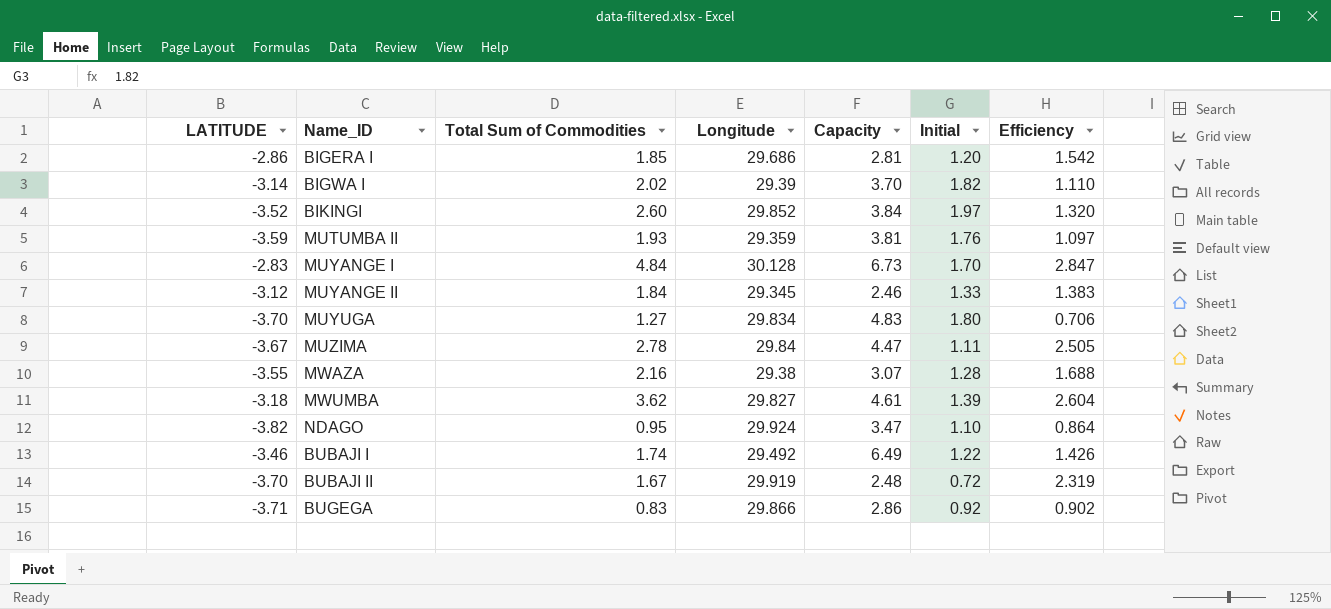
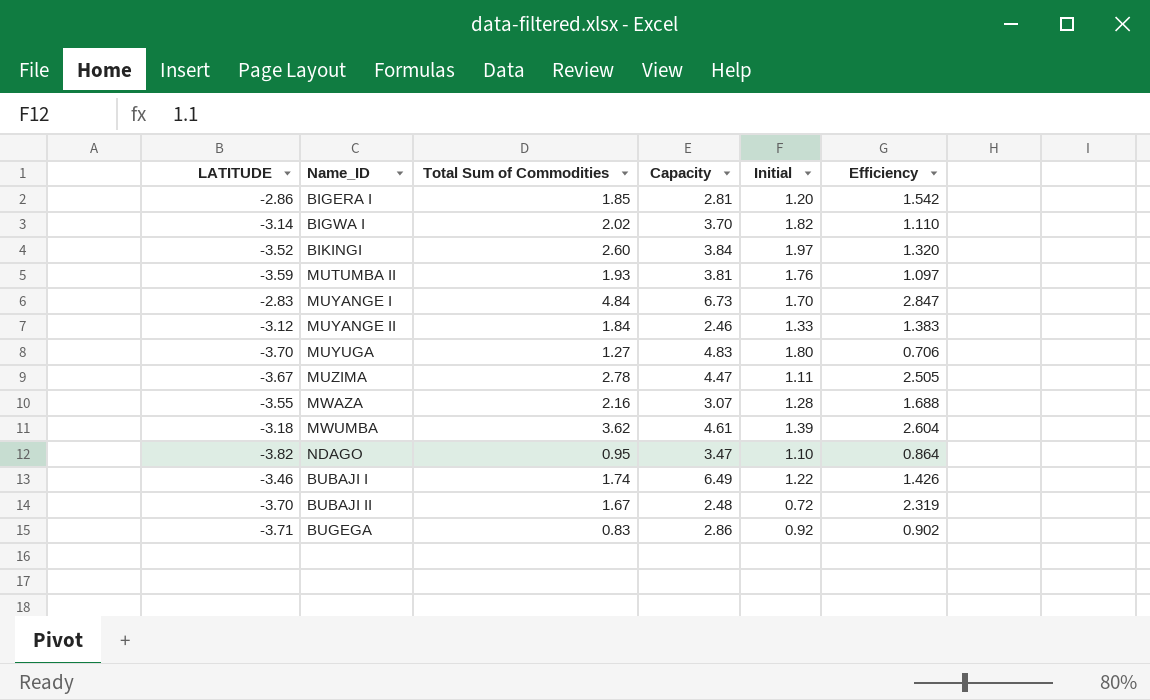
column Longitude | position: 4 -> none

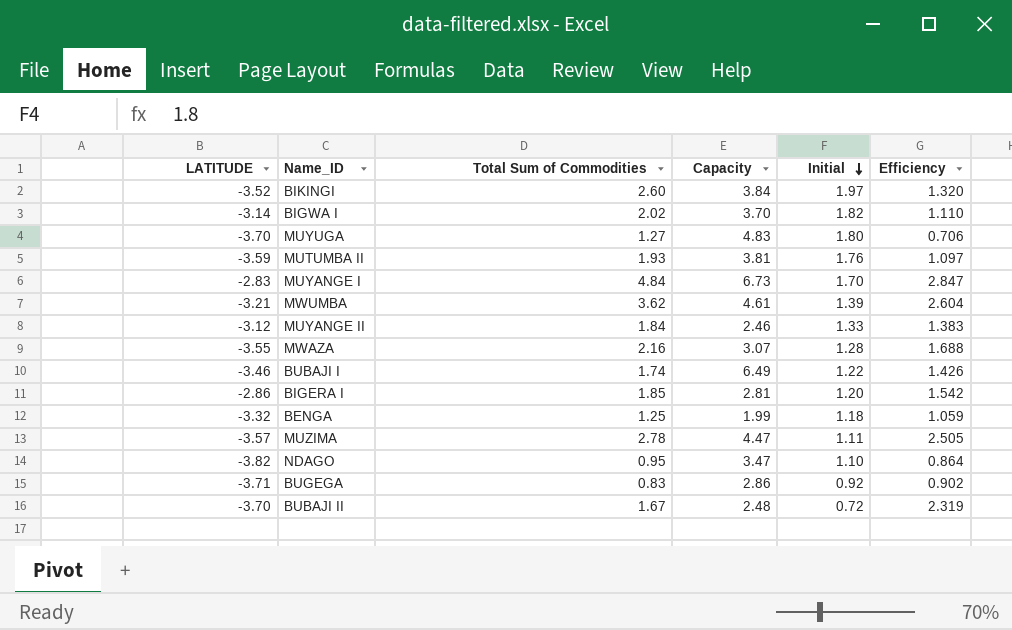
row order: none -> Initial descending
MWUMBA | LATITUDE: -3.18 -> -3.21
row BENGA: none -> -3.32 | 1.25 | 1.99 | 1.18 | 1.059
MUZIMA | LATITUDE: -3.67 -> -3.57

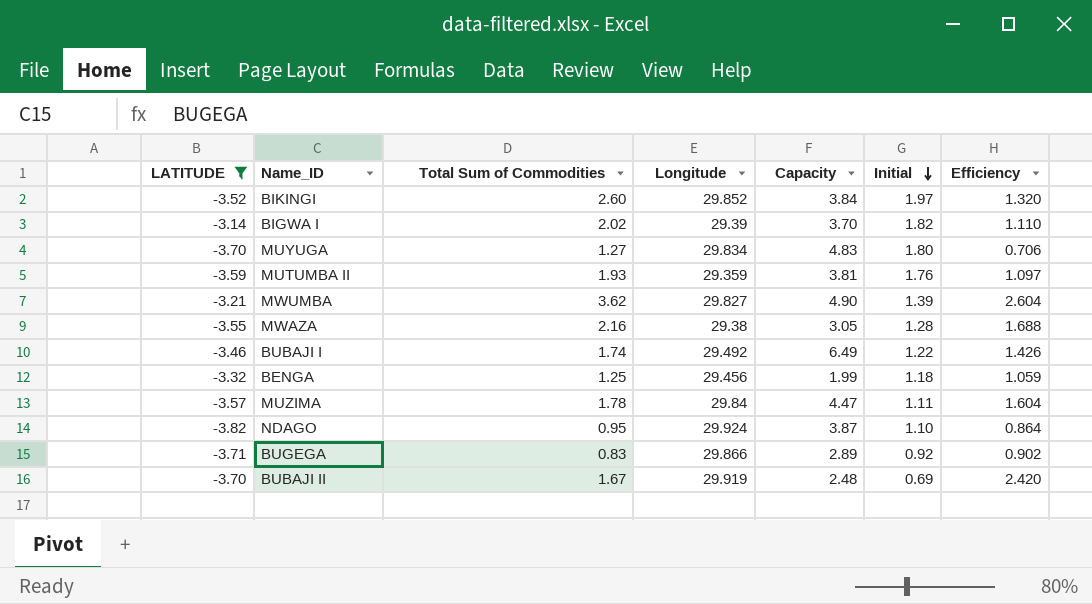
filter: none -> LATITUDE <= -3.14
column Longitude | position: none -> 4
MWUMBA | Capacity: 4.61 -> 4.90
MWAZA | Capacity: 3.07 -> 3.05
MUZIMA | Total Sum of Commodities: 2.78 -> 1.78
MUZIMA | Efficiency: 2.505 -> 1.604
NDAGO | Capacity: 3.47 -> 3.87
BUGEGA | Capacity: 2.86 -> 2.89
BUBAJI II | Initial: 0.72 -> 0.69
BUBAJI II | Efficiency: 2.319 -> 2.420

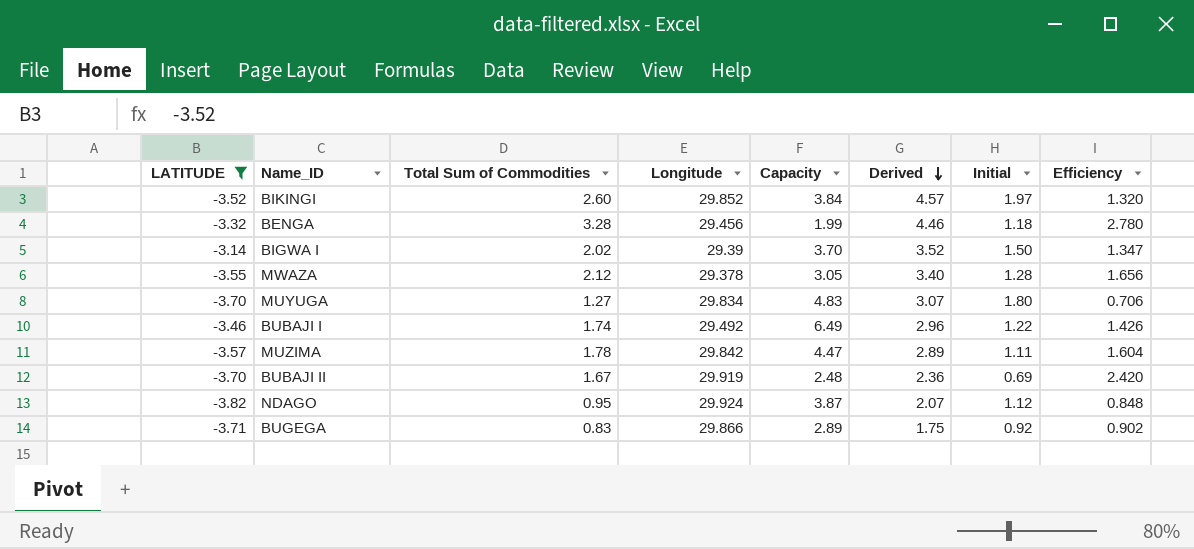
row order: Initial descending -> Derived descending
column Derived | formula: none -> [Total Sum of Commodities] + [Initial]
row MUTUMBA II: -3.59 | 1.93 | 29.359 | 3.81 | 1.76 | 1.097 -> none
row MWUMBA: -3.21 | 3.62 | 29.827 | 4.90 | 1.39 | 2.604 -> none
BENGA | Total Sum of Commodities: 1.25 -> 3.28
BENGA | Efficiency: 1.059 -> 2.780
BIGWA I | Initial: 1.82 -> 1.50
BIGWA I | Efficiency: 1.110 -> 1.347
MWAZA | Total Sum of Commodities: 2.16 -> 2.12
MWAZA | Longitude: 29.38 -> 29.378
MWAZA | Efficiency: 1.688 -> 1.656
MUZIMA | Longitude: 29.84 -> 29.842
NDAGO | Initial: 1.10 -> 1.12
NDAGO | Efficiency: 0.864 -> 0.848

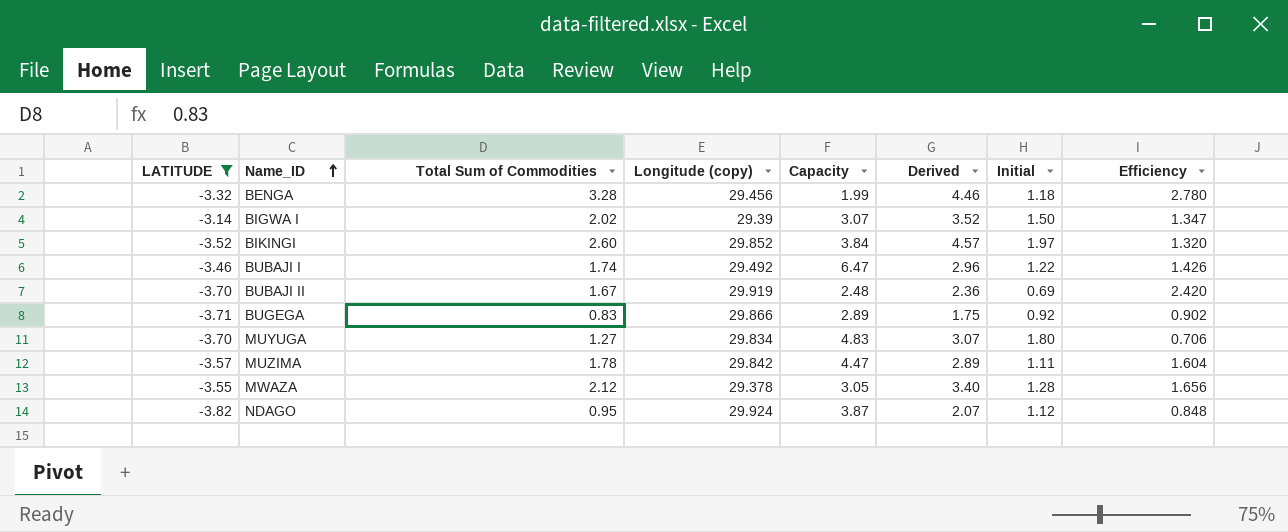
row order: Derived descending -> Name_ID ascending
column name: Longitude -> Longitude (copy)
BIGWA I | Capacity: 3.70 -> 3.07
BUBAJI I | Capacity: 6.49 -> 6.47

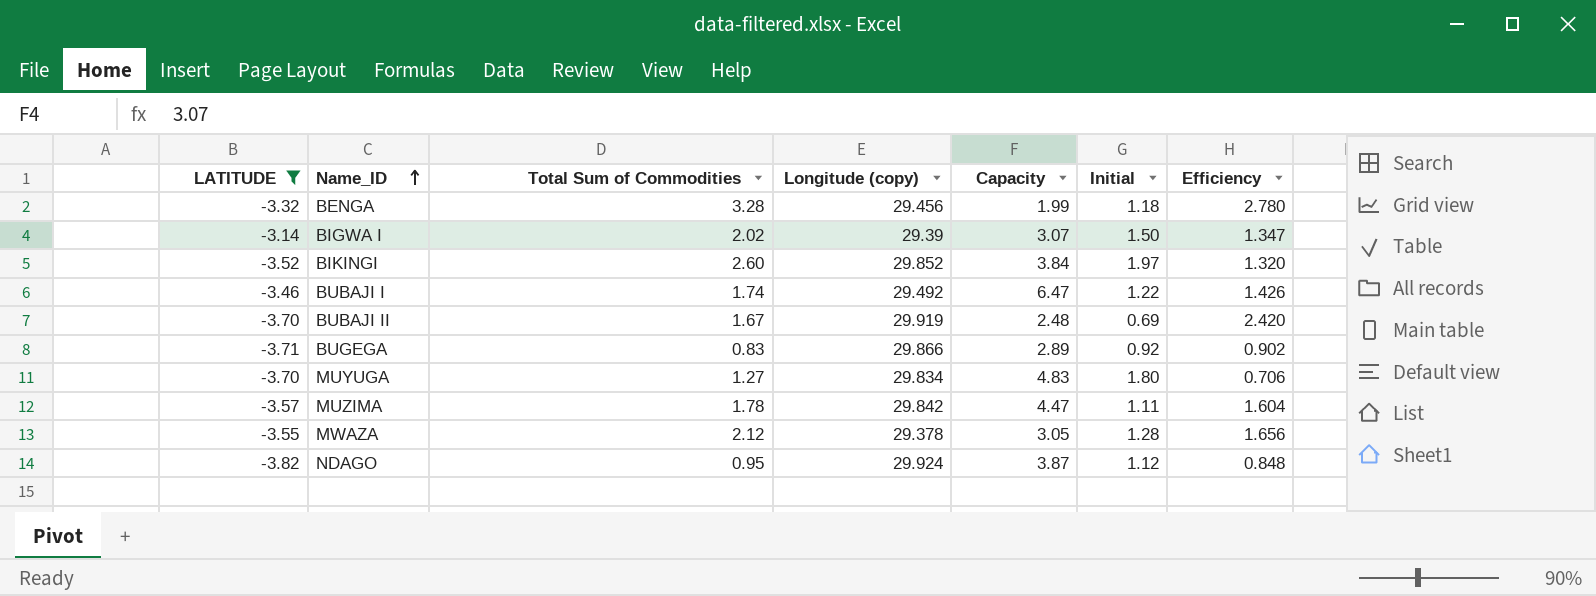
column Derived | formula: [Total Sum of Commodities] + [Initial] -> none

